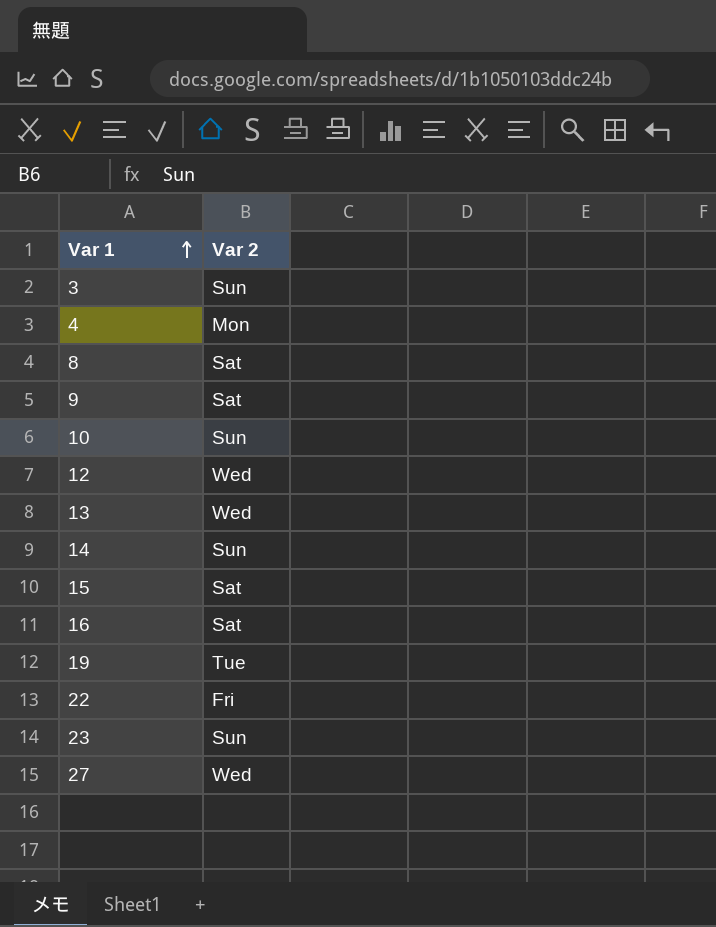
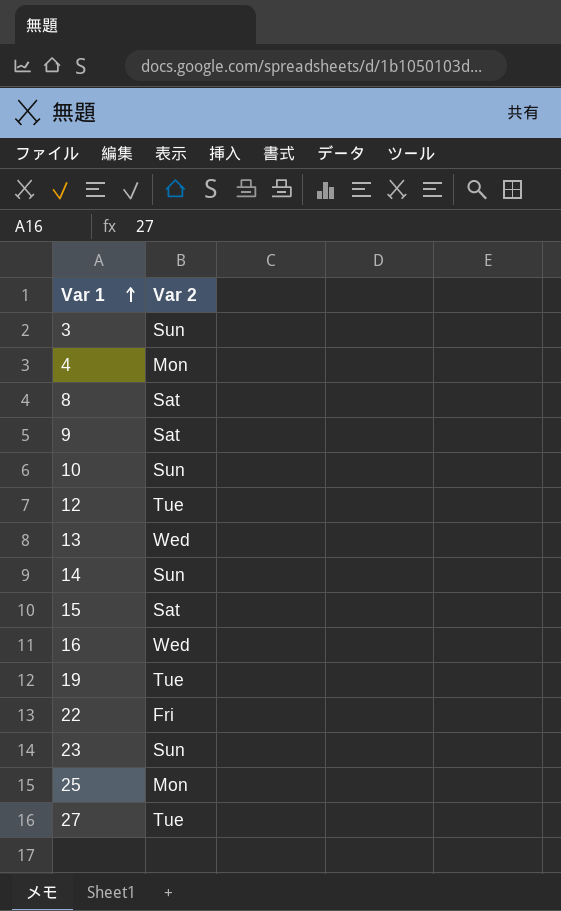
12 | Var 2: Wed -> Tue
16 | Var 2: Sat -> Wed
row 25: none -> Mon
27 | Var 2: Wed -> Tue

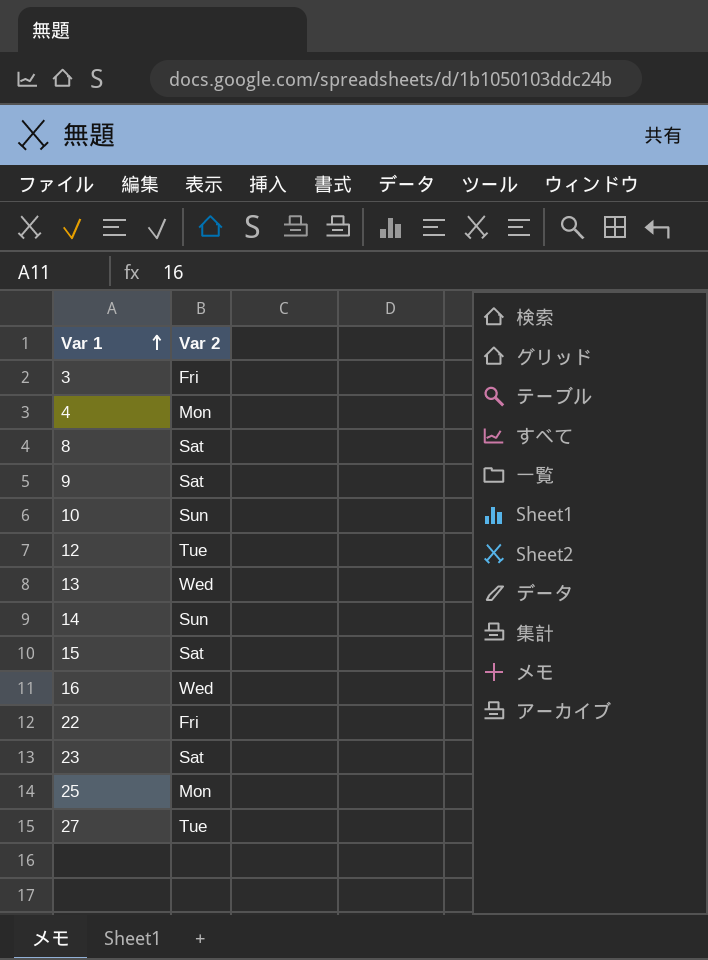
row 19: Tue -> none
3 | Var 2: Sun -> Fri
23 | Var 2: Sun -> Sat

